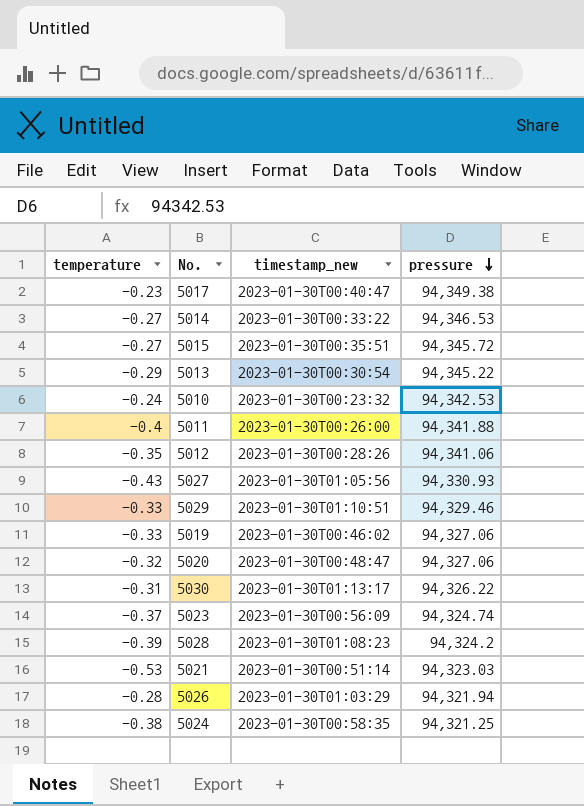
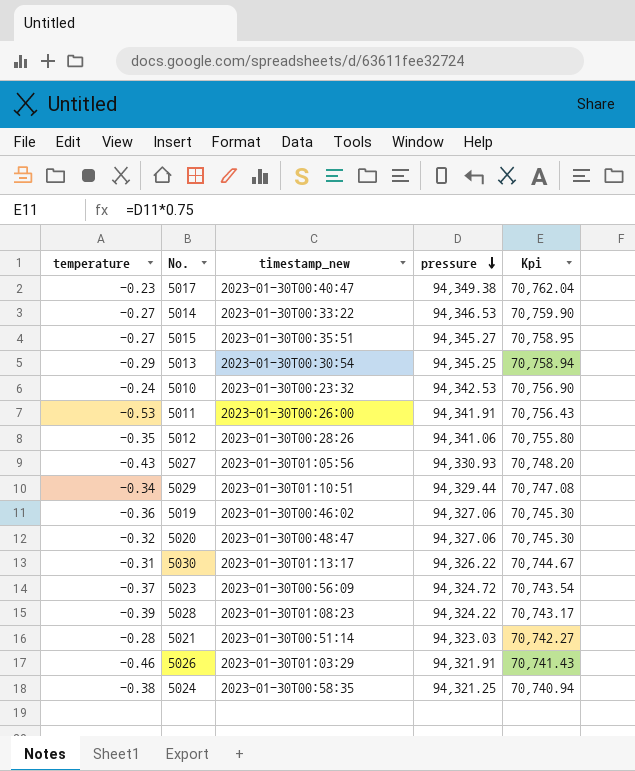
column Kpi | formula: none -> [pressure] * 0.75
5015 | pressure: 94,345.72 -> 94,345.27
5013 | pressure: 94,345.22 -> 94,345.25
5011 | temperature: -0.4 -> -0.53
5011 | pressure: 94,341.88 -> 94,341.91
5029 | temperature: -0.33 -> -0.34
5029 | pressure: 94,329.46 -> 94,329.44
5019 | temperature: -0.33 -> -0.36
5023 | pressure: 94,324.74 -> 94,324.72
5028 | pressure: 94,324.2 -> 94,324.22
5021 | temperature: -0.53 -> -0.28
5026 | temperature: -0.28 -> -0.46
5026 | pressure: 94,321.94 -> 94,321.91

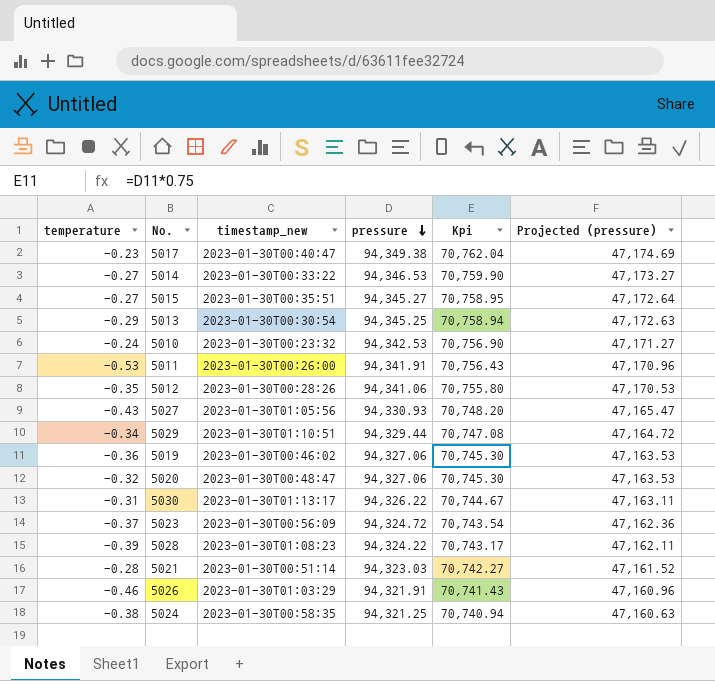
column Projected (pressure) | formula: none -> [pressure] * 0.5

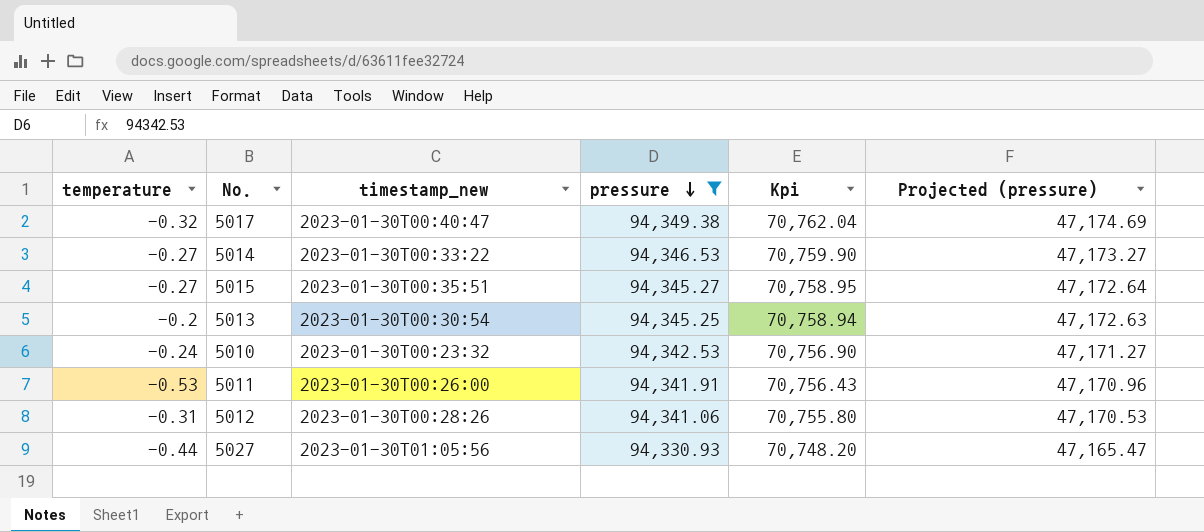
filter: none -> pressure >= 94,330.93
5017 | temperature: -0.23 -> -0.32
5013 | temperature: -0.29 -> -0.2
5012 | temperature: -0.35 -> -0.31
5027 | temperature: -0.43 -> -0.44

